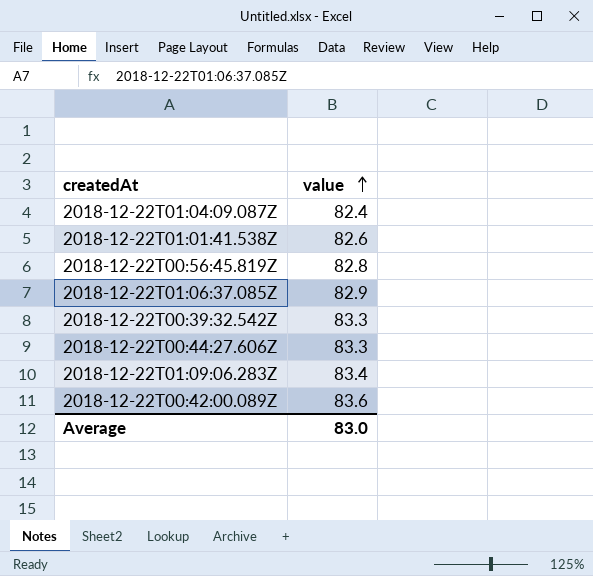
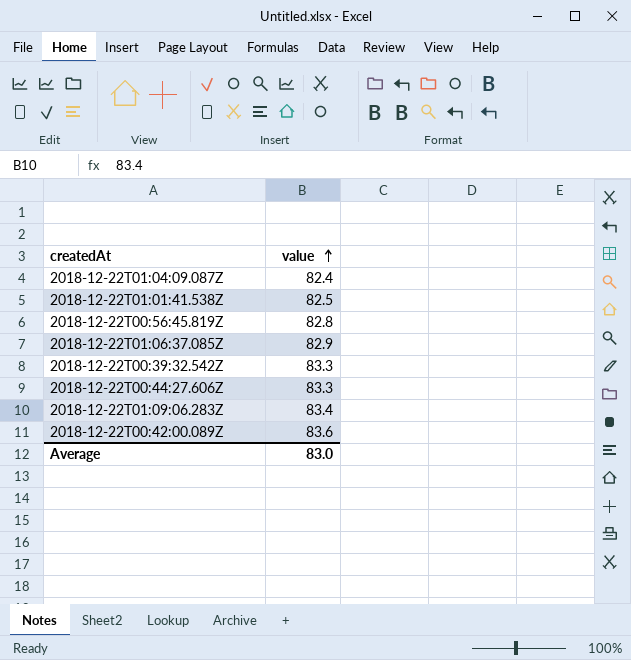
2018-12-22T01:01:41.538Z | value: 82.6 -> 82.5

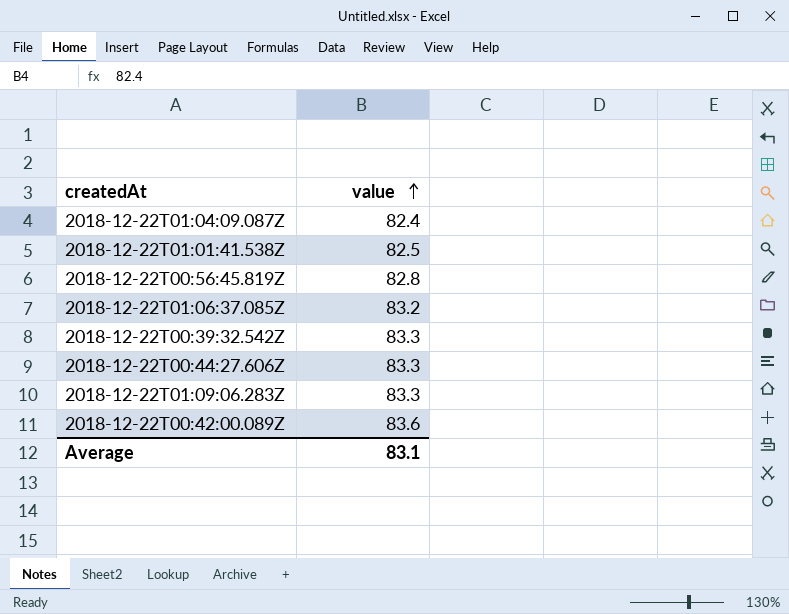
2018-12-22T01:06:37.085Z | value: 82.9 -> 83.2
2018-12-22T01:09:06.283Z | value: 83.4 -> 83.3
Average | value: 83.0 -> 83.1

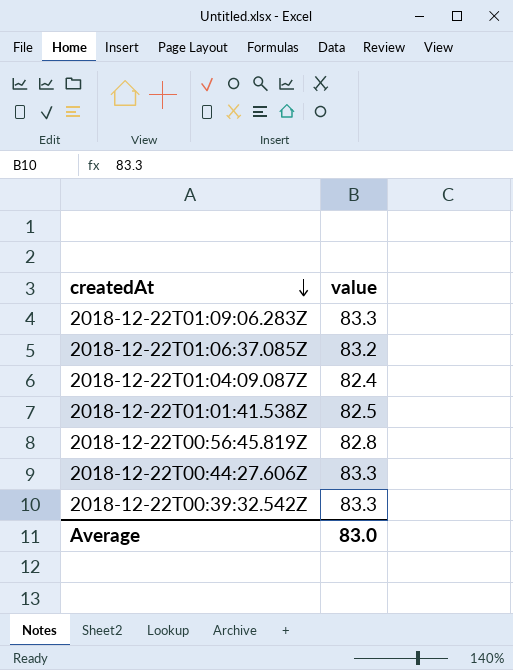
row order: value ascending -> createdAt descending
row 2018-12-22T00:42:00.089Z: 83.6 -> none
Average | value: 83.1 -> 83.0

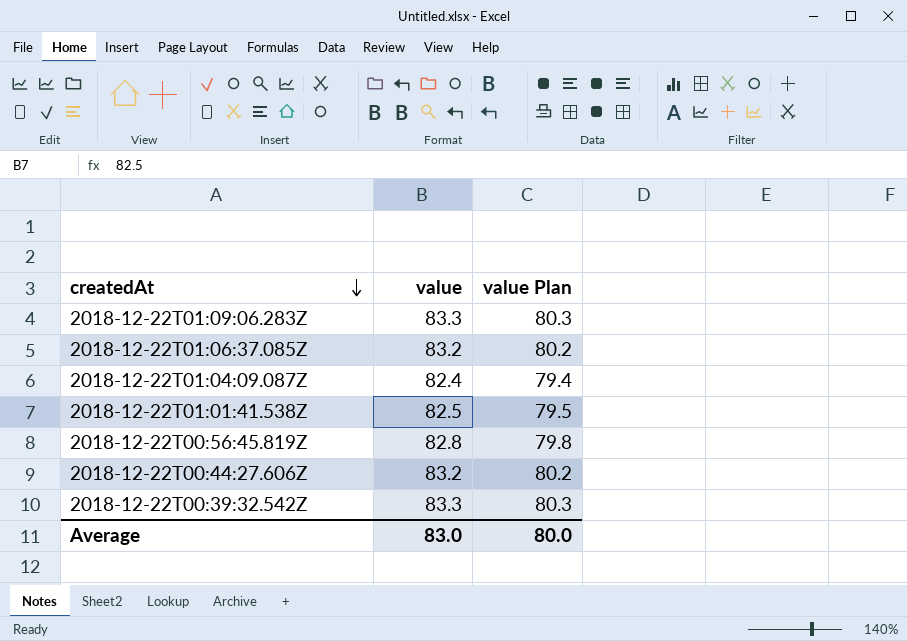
column value Plan | formula: none -> [value] - 3
2018-12-22T00:44:27.606Z | value: 83.3 -> 83.2

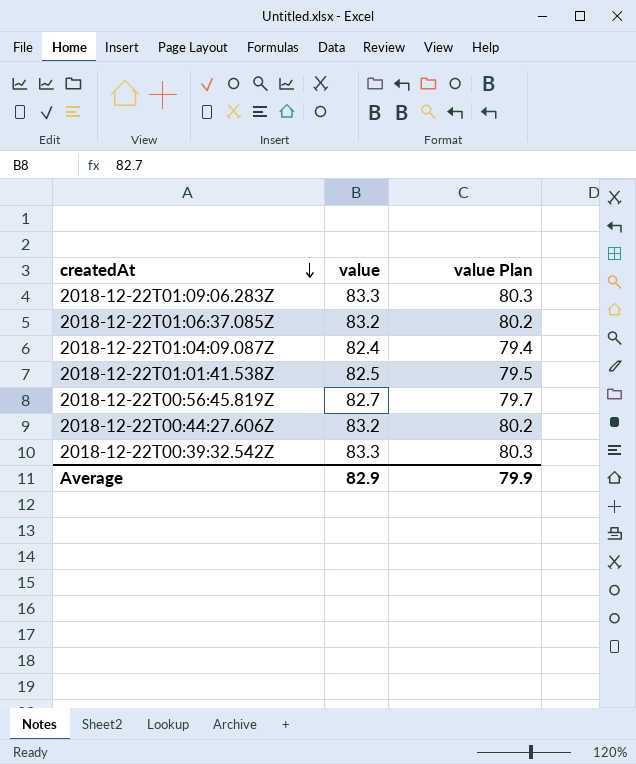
2018-12-22T00:56:45.819Z | value: 82.8 -> 82.7
2018-12-22T00:56:45.819Z | value Plan: 79.8 -> 79.7
Average | value: 83.0 -> 82.9
Average | value Plan: 80.0 -> 79.9

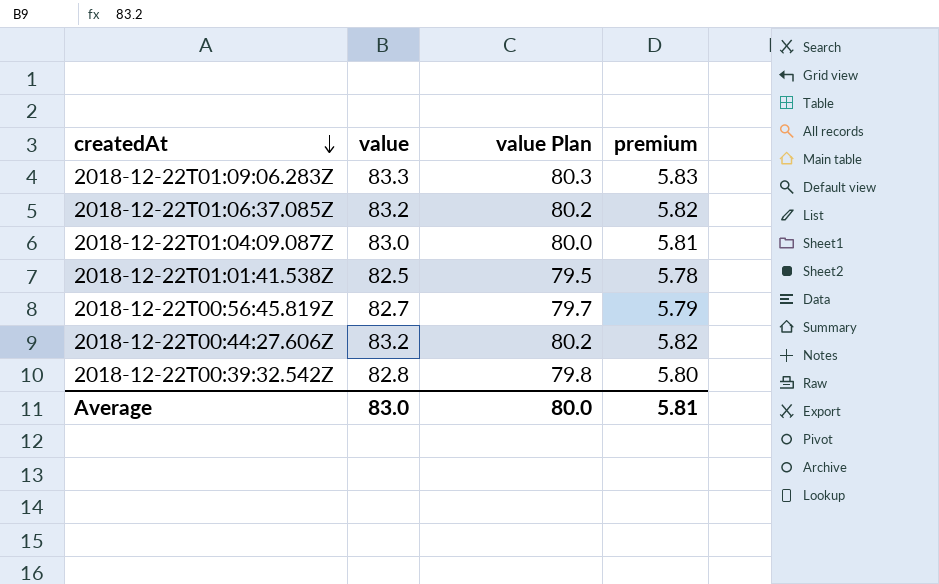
column premium | formula: none -> [value] * 0.07
2018-12-22T01:04:09.087Z | value: 82.4 -> 83.0
2018-12-22T01:04:09.087Z | value Plan: 79.4 -> 80.0
2018-12-22T00:39:32.542Z | value: 83.3 -> 82.8
2018-12-22T00:39:32.542Z | value Plan: 80.3 -> 79.8
Average | value: 82.9 -> 83.0
Average | value Plan: 79.9 -> 80.0

